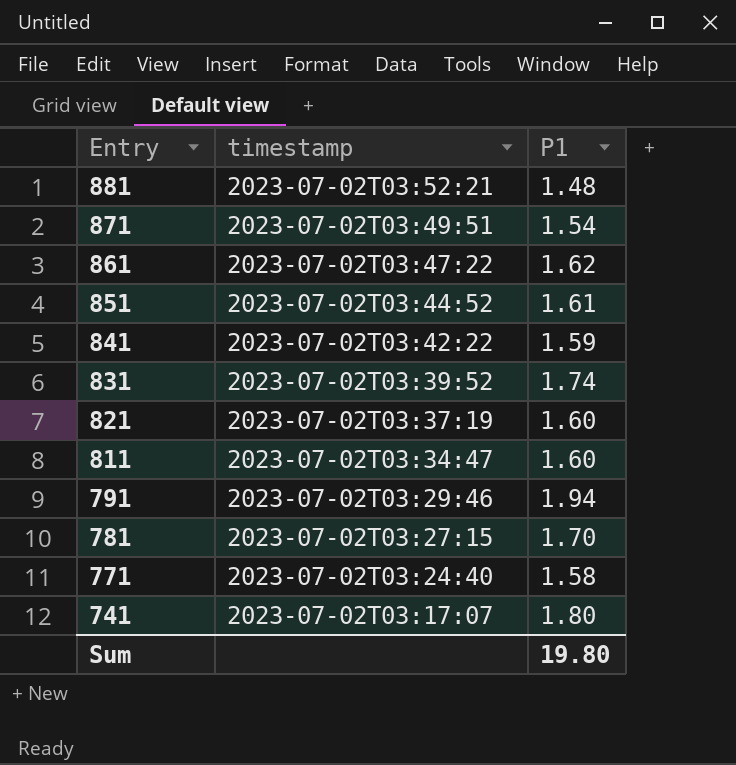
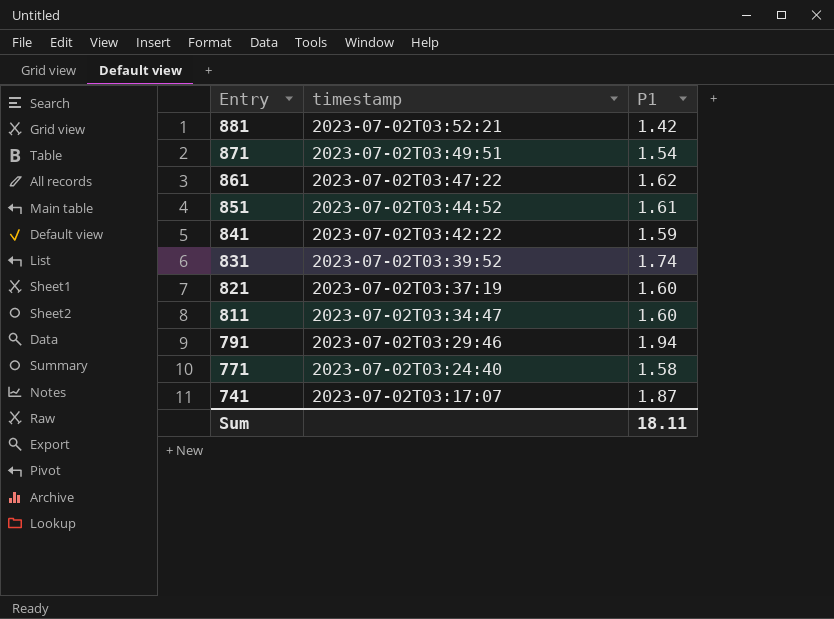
row 781: 2023-07-02T03:27:15 | 1.70 -> none
881 | P1: 1.48 -> 1.42
741 | P1: 1.80 -> 1.87
Sum | P1: 19.80 -> 18.11

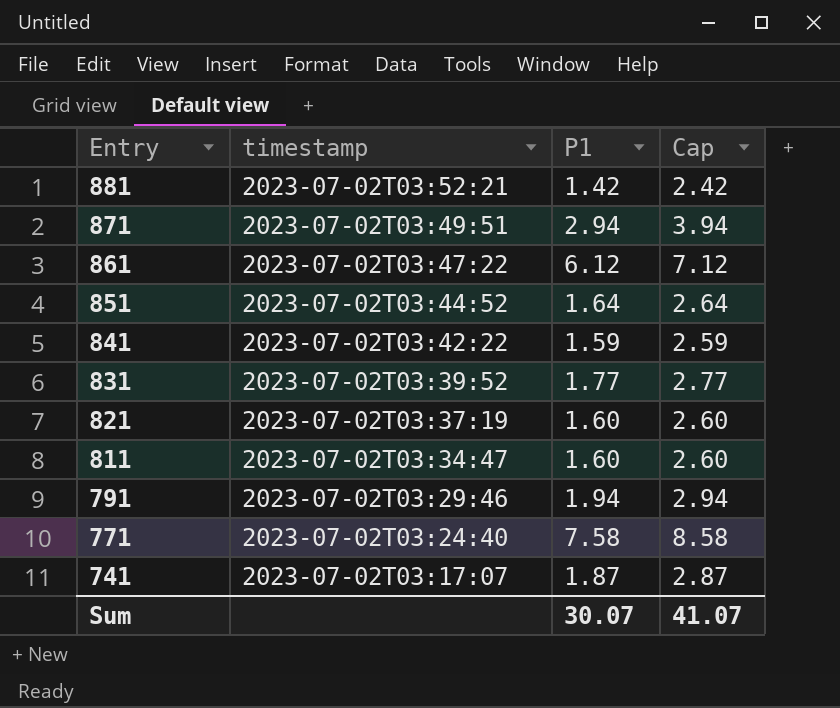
column Cap | formula: none -> [P1] + 1
871 | P1: 1.54 -> 2.94
861 | P1: 1.62 -> 6.12
851 | P1: 1.61 -> 1.64
831 | P1: 1.74 -> 1.77
771 | P1: 1.58 -> 7.58
Sum | P1: 18.11 -> 30.07

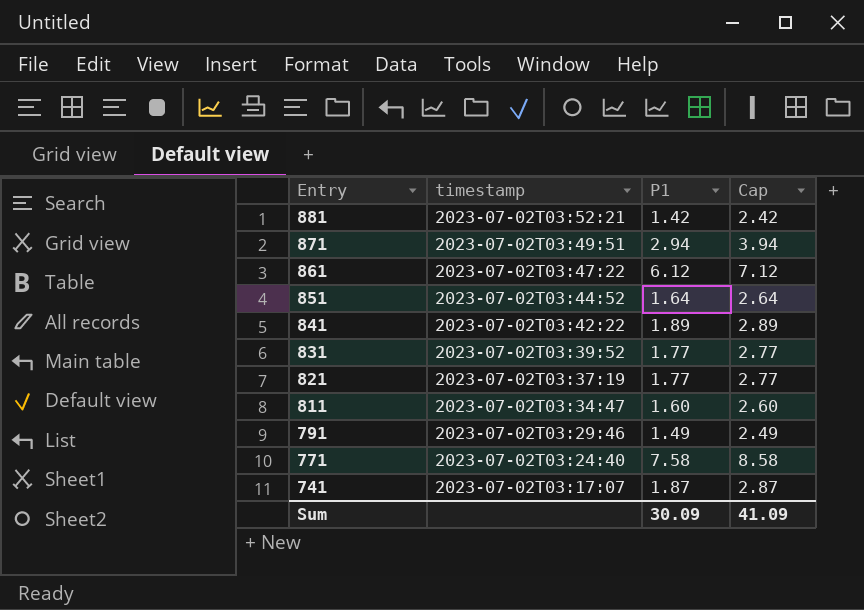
841 | P1: 1.59 -> 1.89
841 | Cap: 2.59 -> 2.89
821 | P1: 1.60 -> 1.77
821 | Cap: 2.60 -> 2.77
791 | P1: 1.94 -> 1.49
791 | Cap: 2.94 -> 2.49
Sum | P1: 30.07 -> 30.09
Sum | Cap: 41.07 -> 41.09

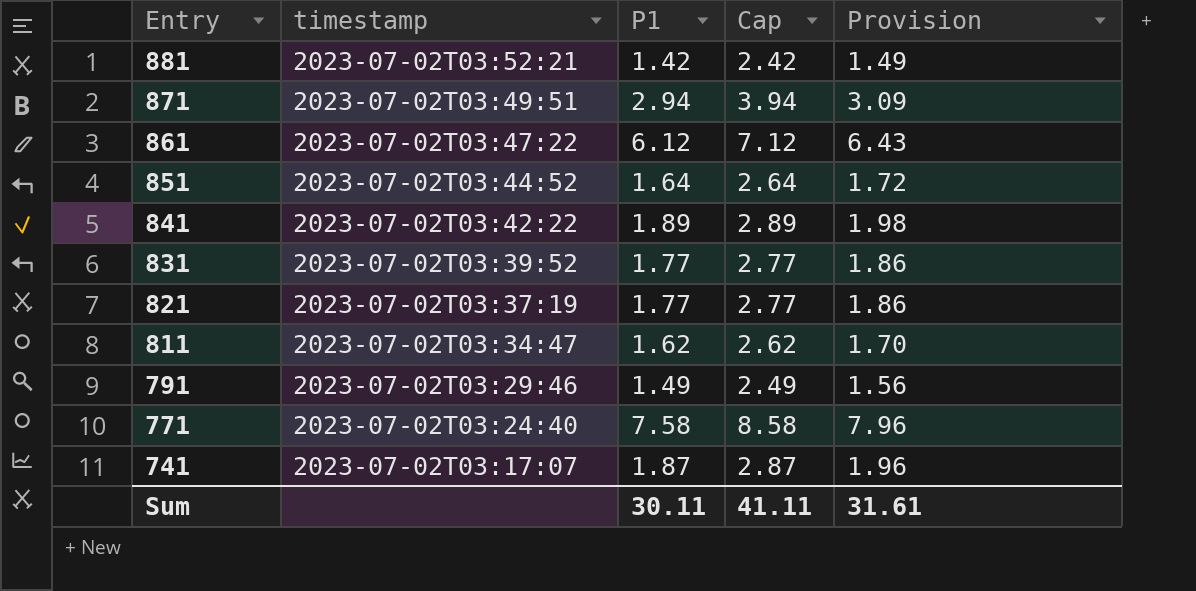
column Provision | formula: none -> [P1] * 1.05
811 | P1: 1.60 -> 1.62
811 | Cap: 2.60 -> 2.62
Sum | P1: 30.09 -> 30.11
Sum | Cap: 41.09 -> 41.11

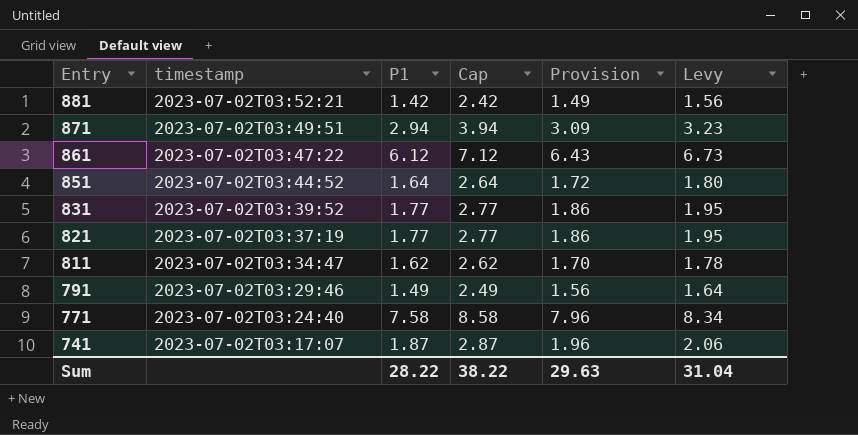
column Levy | formula: none -> [P1] * 1.1
row 841: 2023-07-02T03:42:22 | 1.89 | 2.89 | 1.98 -> none
Sum | P1: 30.11 -> 28.22
Sum | Cap: 41.11 -> 38.22
Sum | Provision: 31.61 -> 29.63

